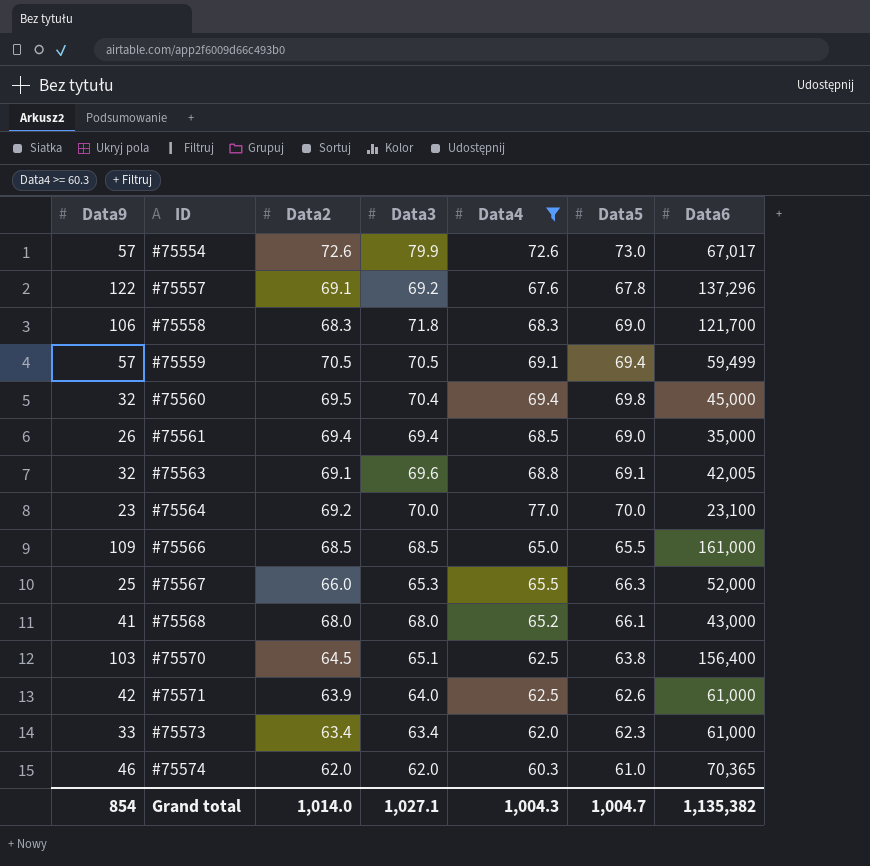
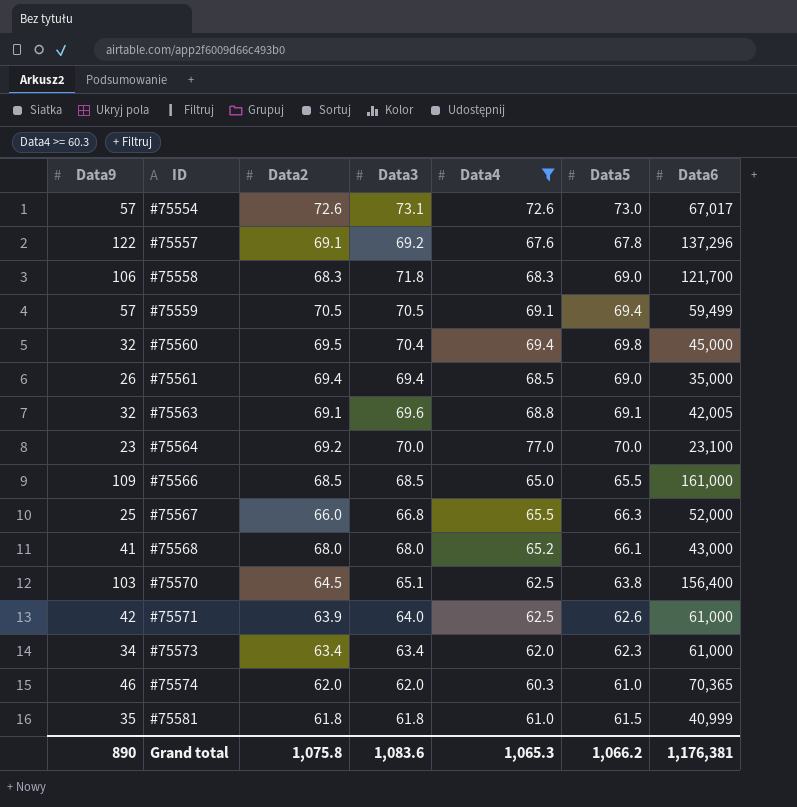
#75554 | Data3: 79.9 -> 73.1
#75567 | Data3: 65.3 -> 66.8
#75573 | Data9: 33 -> 34
row #75581: none -> 35 | 61.8 | 61.8 | 61.0 | 61.5 | 40,999
Grand total | Data9: 854 -> 890
Grand total | Data2: 1,014.0 -> 1,075.8
Grand total | Data3: 1,027.1 -> 1,083.6
Grand total | Data4: 1,004.3 -> 1,065.3
Grand total | Data5: 1,004.7 -> 1,066.2
Grand total | Data6: 1,135,382 -> 1,176,381

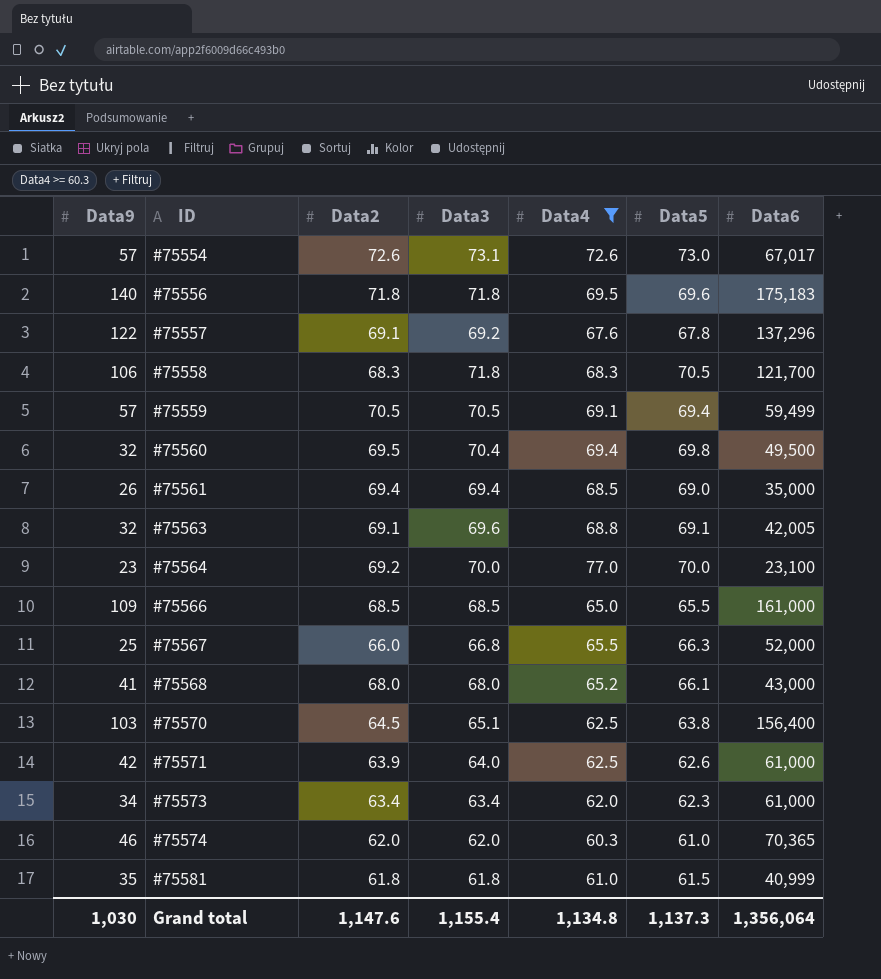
row #75556: none -> 140 | 71.8 | 71.8 | 69.5 | 69.6 | 175,183
#75558 | Data5: 69.0 -> 70.5
#75560 | Data6: 45,000 -> 49,500
Grand total | Data9: 890 -> 1,030
Grand total | Data2: 1,075.8 -> 1,147.6
Grand total | Data3: 1,083.6 -> 1,155.4
Grand total | Data4: 1,065.3 -> 1,134.8
Grand total | Data5: 1,066.2 -> 1,137.3
Grand total | Data6: 1,176,381 -> 1,356,064

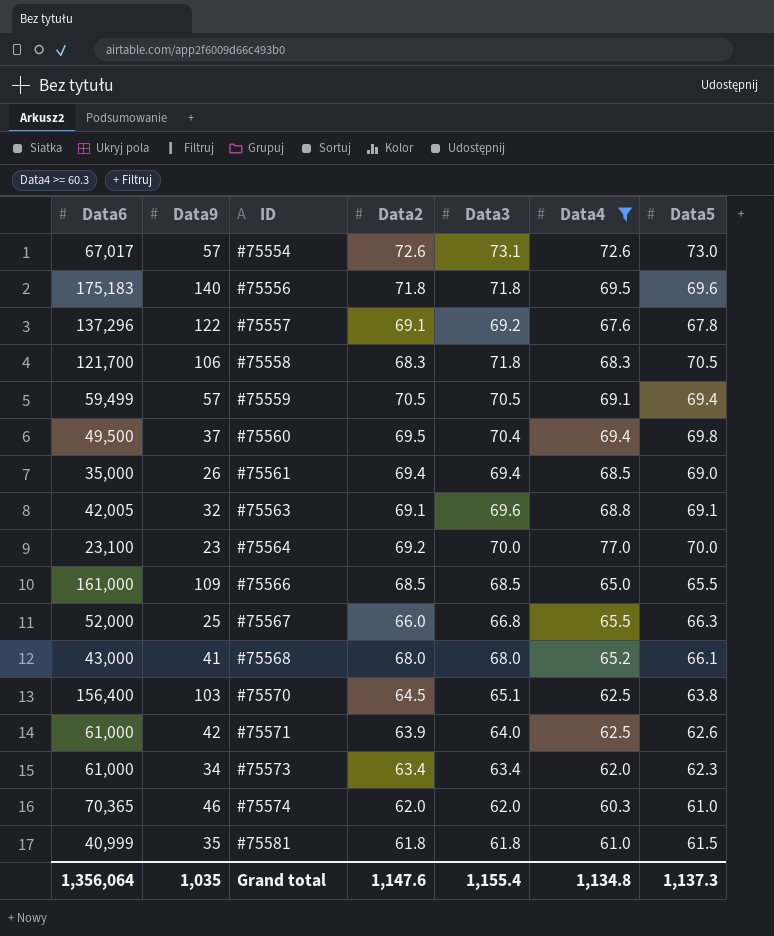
column Data6 | position: 7 -> 1
#75560 | Data9: 32 -> 37
Grand total | Data9: 1,030 -> 1,035

